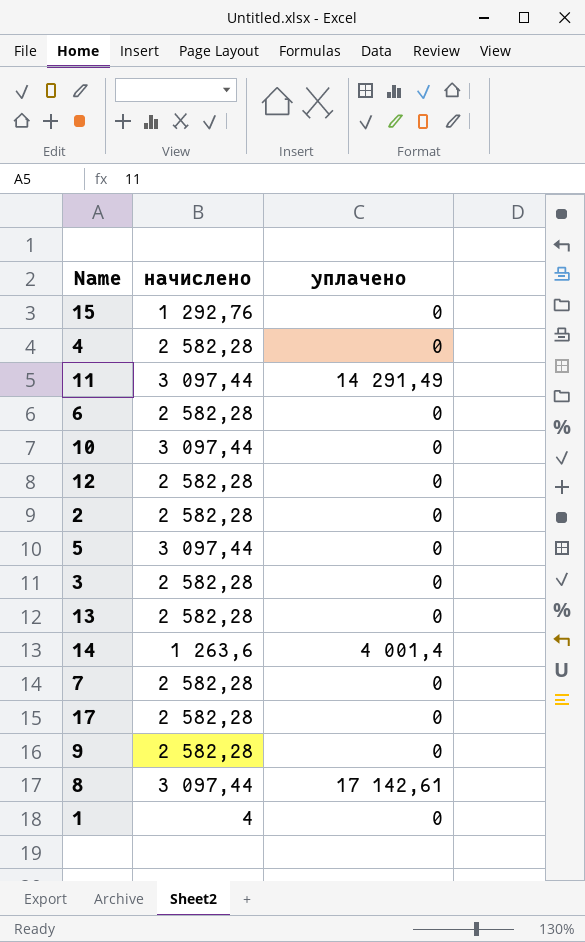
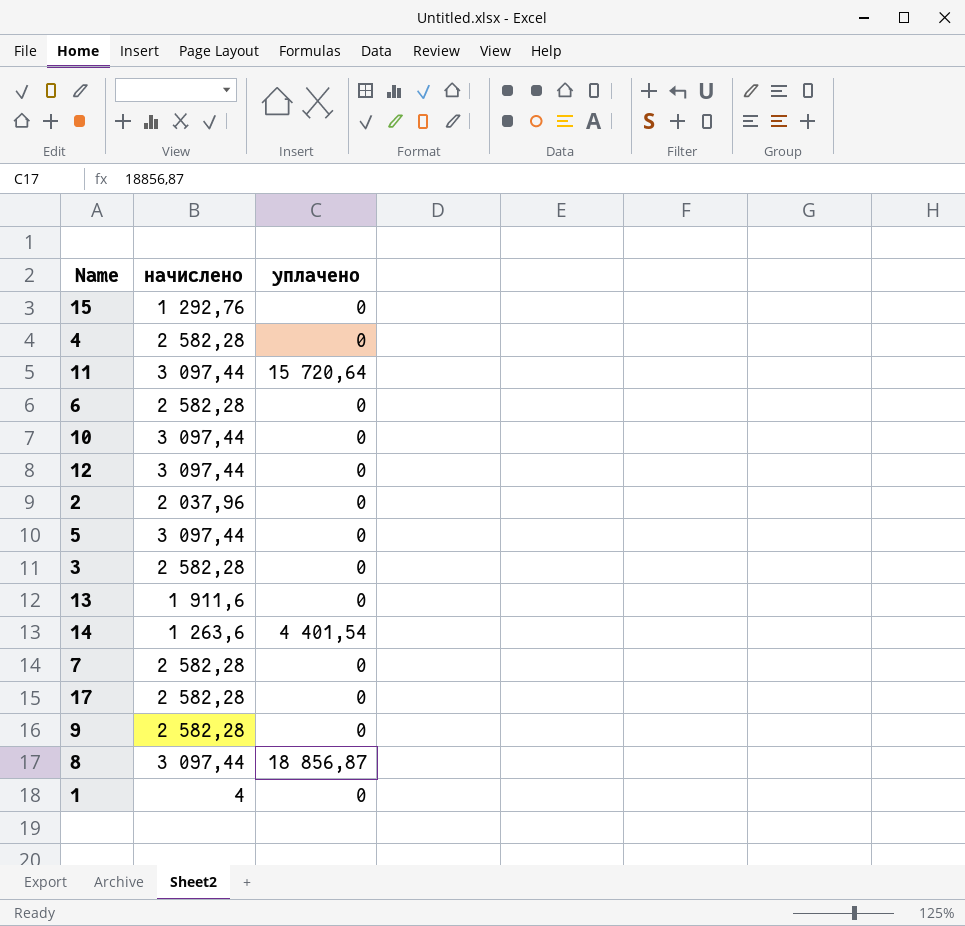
11 | уплачено: 14 291,49 -> 15 720,64
12 | начислено: 2 582,28 -> 3 097,44
2 | начислено: 2 582,28 -> 2 037,96
13 | начислено: 2 582,28 -> 1 911,6
14 | уплачено: 4 001,4 -> 4 401,54
8 | уплачено: 17 142,61 -> 18 856,87

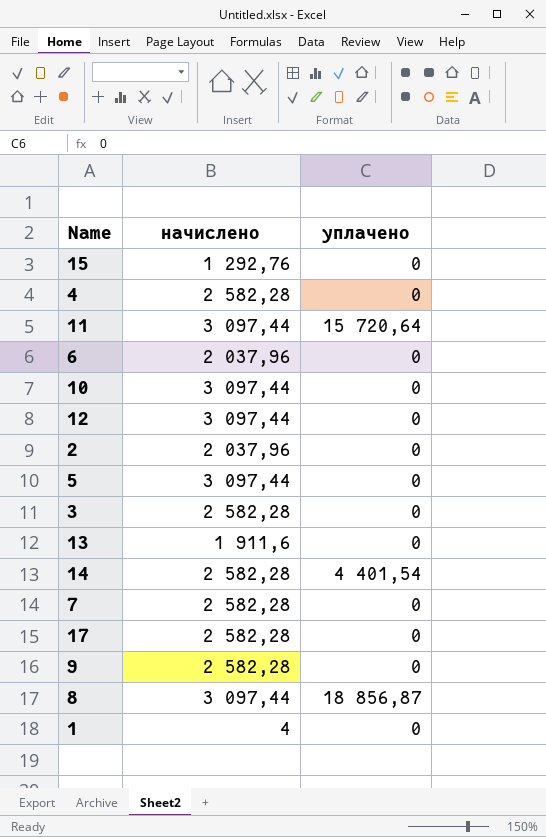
6 | начислено: 2 582,28 -> 2 037,96
14 | начислено: 1 263,6 -> 2 582,28

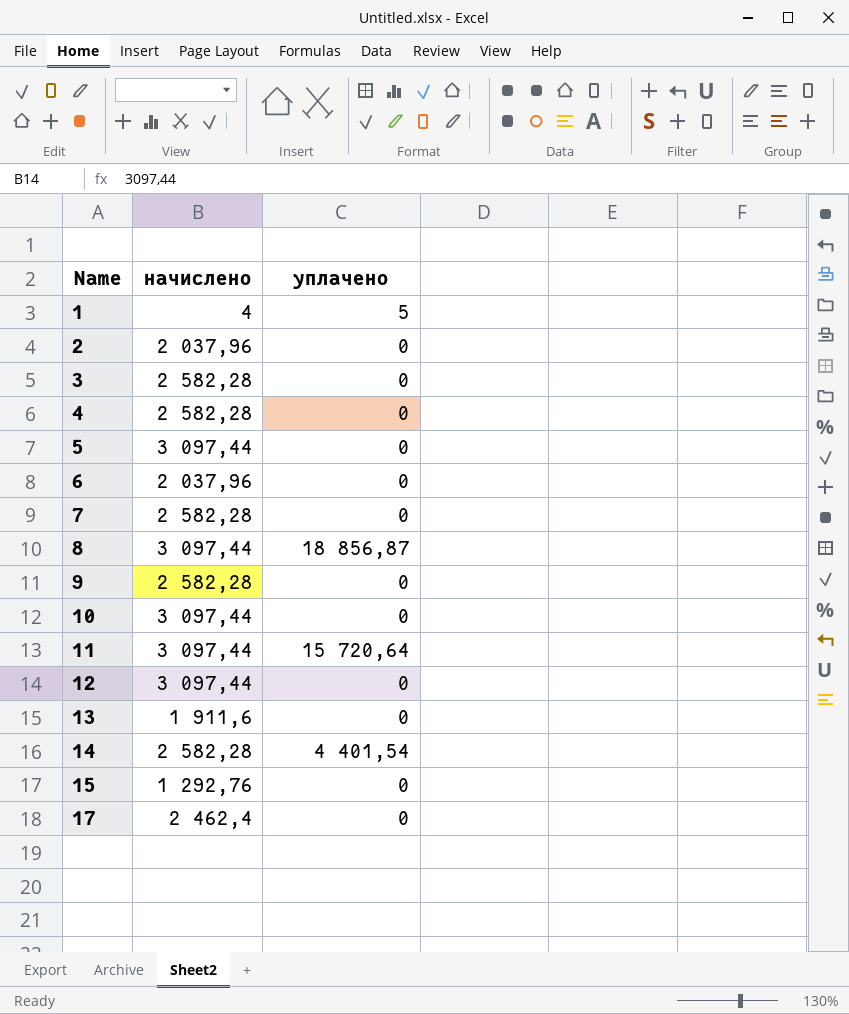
row order: none -> Name ascending
1 | уплачено: 0 -> 5
17 | начислено: 2 582,28 -> 2 462,4

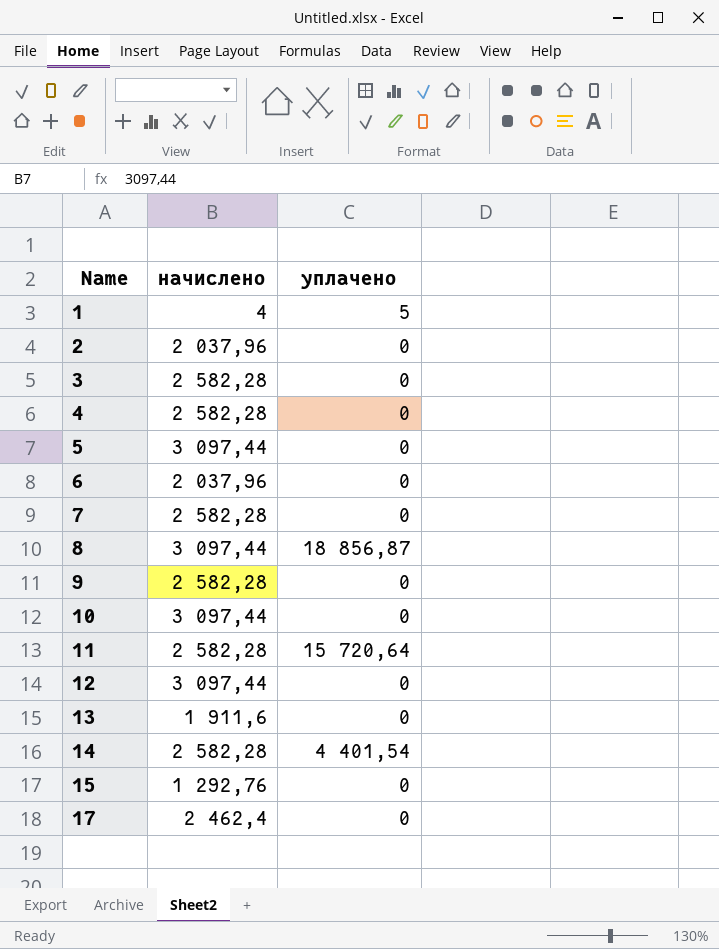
11 | начислено: 3 097,44 -> 2 582,28

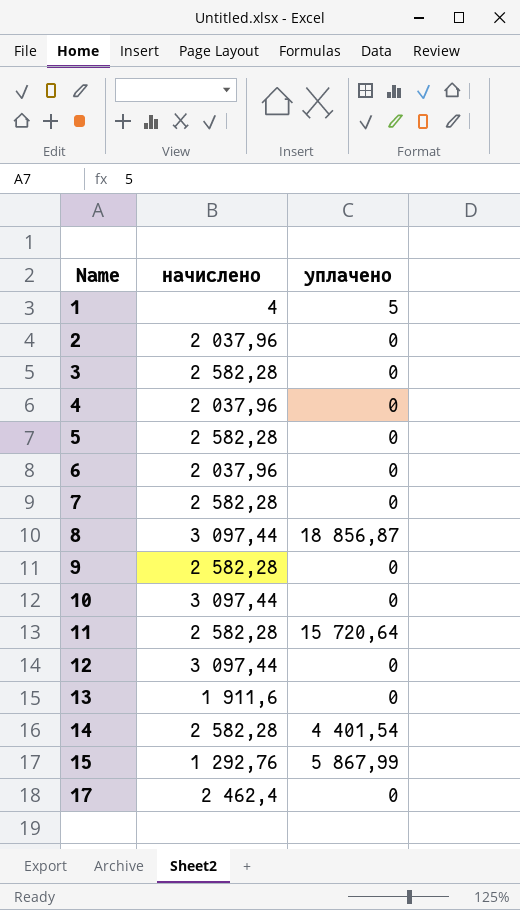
4 | начислено: 2 582,28 -> 2 037,96
5 | начислено: 3 097,44 -> 2 582,28
15 | уплачено: 0 -> 5 867,99

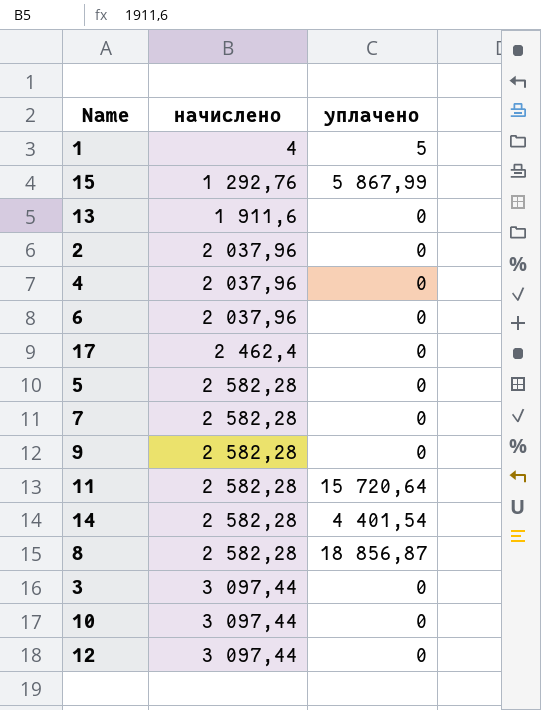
row order: Name ascending -> начислено ascending
8 | начислено: 3 097,44 -> 2 582,28
3 | начислено: 2 582,28 -> 3 097,44

